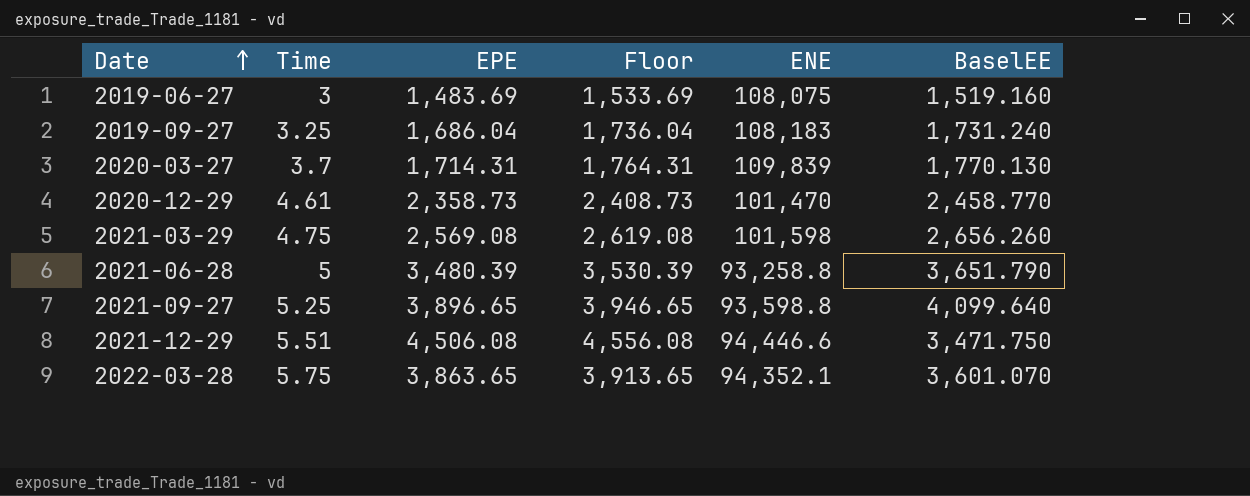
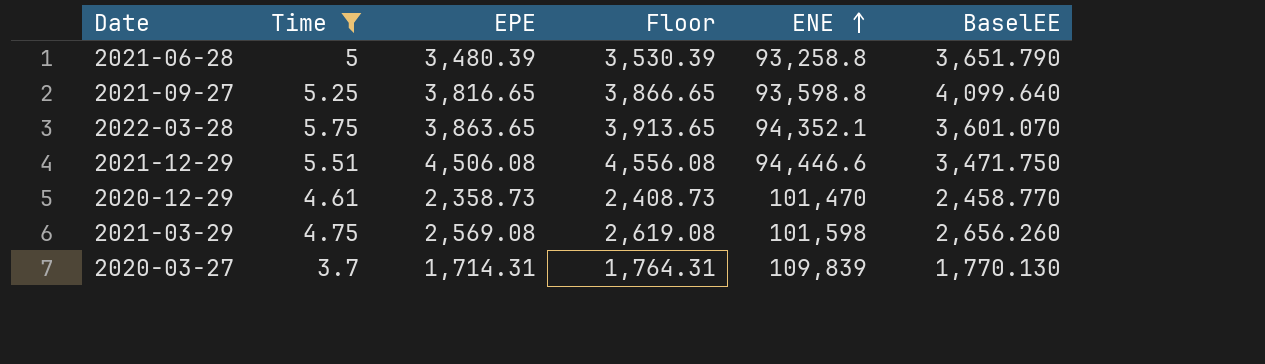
filter: none -> Time >= 3.7
row order: Date ascending -> ENE ascending
2021-09-27 | EPE: 3,896.65 -> 3,816.65
2021-09-27 | Floor: 3,946.65 -> 3,866.65

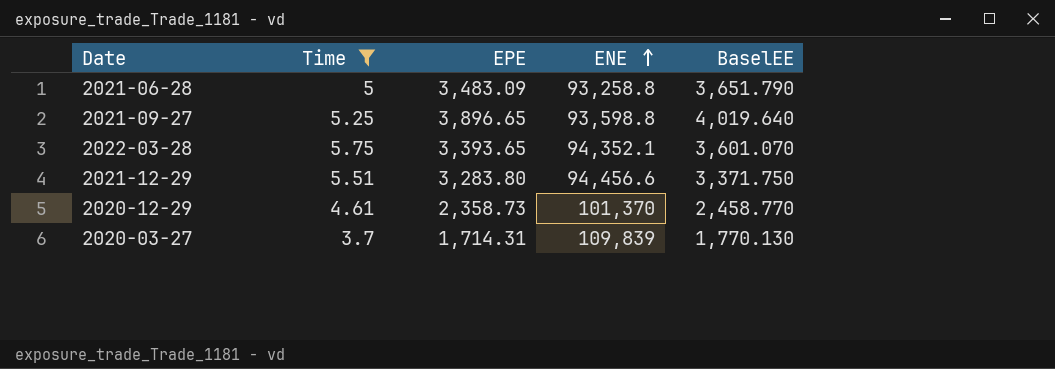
column Floor | formula: [EPE] + 50 -> none
row 2021-03-29: 4.75 | 2,569.08 | 2,619.08 | 101,598 | 2,656.260 -> none
2021-06-28 | EPE: 3,480.39 -> 3,483.09
2021-09-27 | EPE: 3,816.65 -> 3,896.65
2021-09-27 | BaselEE: 4,099.640 -> 4,019.640
2022-03-28 | EPE: 3,863.65 -> 3,393.65
2021-12-29 | EPE: 4,506.08 -> 3,283.80
2021-12-29 | ENE: 94,446.6 -> 94,456.6
2021-12-29 | BaselEE: 3,471.750 -> 3,371.750
2020-12-29 | ENE: 101,470 -> 101,370

